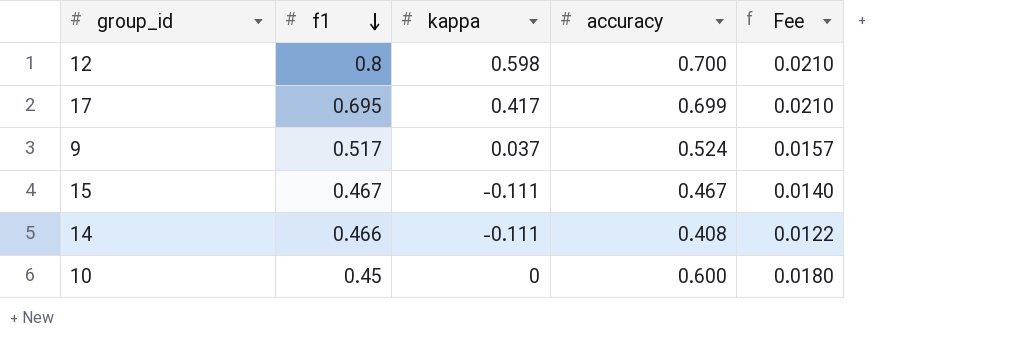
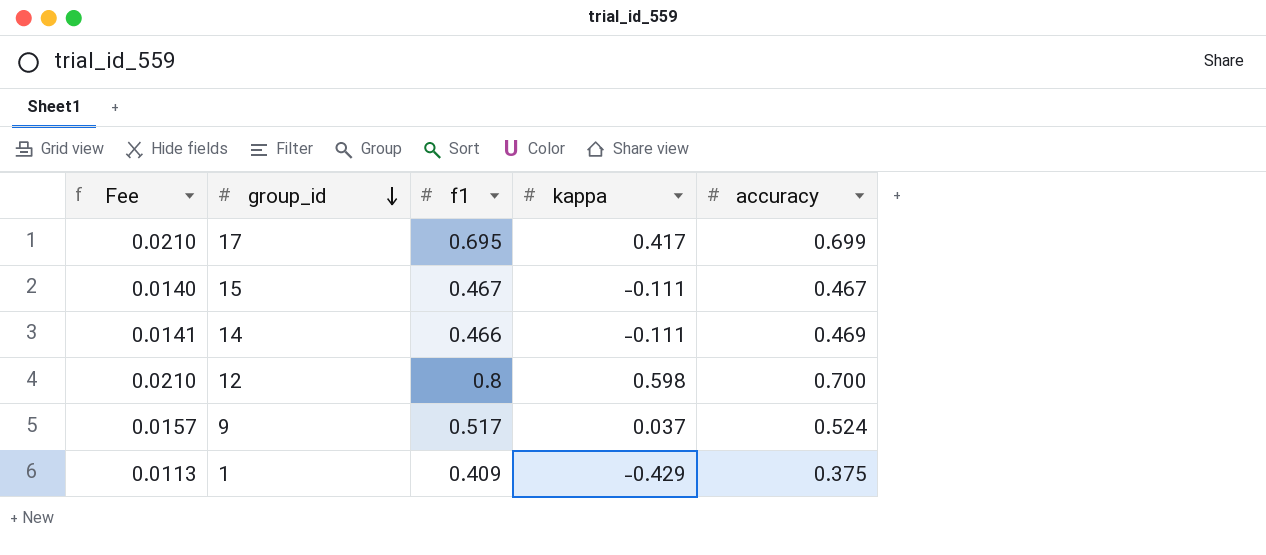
row order: f1 descending -> group_id descending
column Fee | position: 5 -> 1
row 10: 0.45 | 0 | 0.600 | 0.0180 -> none
14 | Fee: 0.0122 -> 0.0141
14 | accuracy: 0.408 -> 0.469
row 1: none -> 0.0113 | 0.409 | -0.429 | 0.375

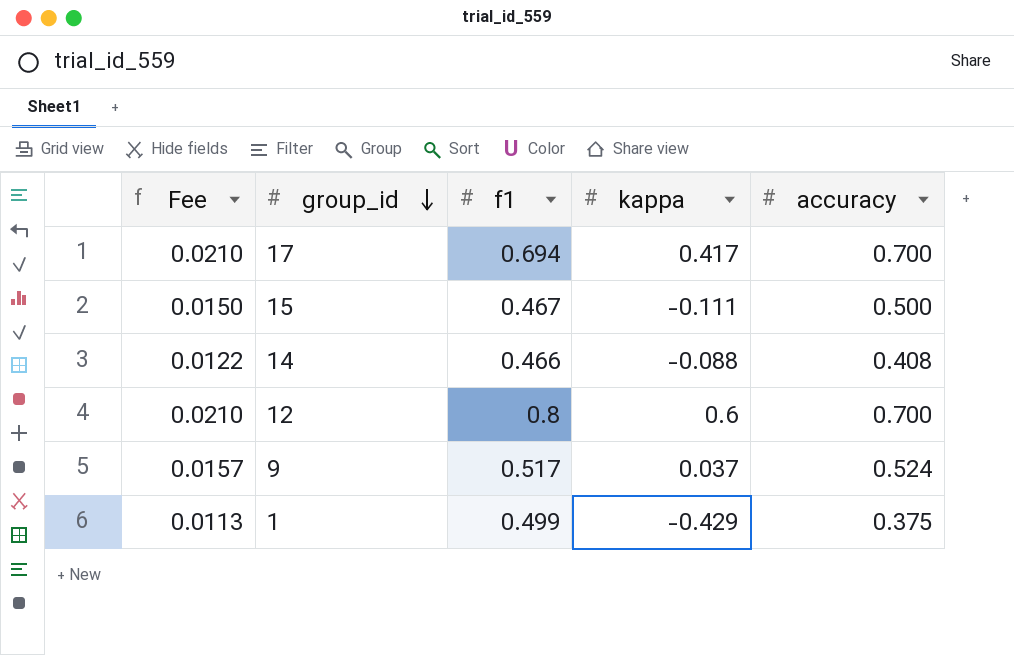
17 | f1: 0.695 -> 0.694
17 | accuracy: 0.699 -> 0.700
15 | Fee: 0.0140 -> 0.0150
15 | accuracy: 0.467 -> 0.500
14 | Fee: 0.0141 -> 0.0122
14 | kappa: -0.111 -> -0.088
14 | accuracy: 0.469 -> 0.408
12 | kappa: 0.598 -> 0.6
1 | f1: 0.409 -> 0.499

